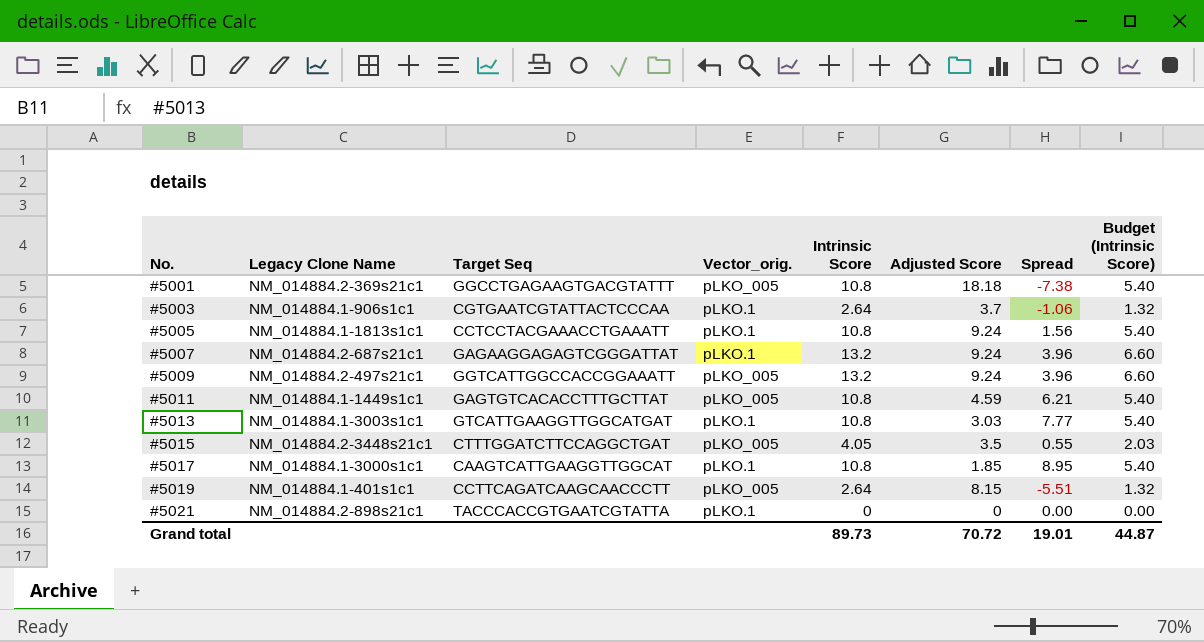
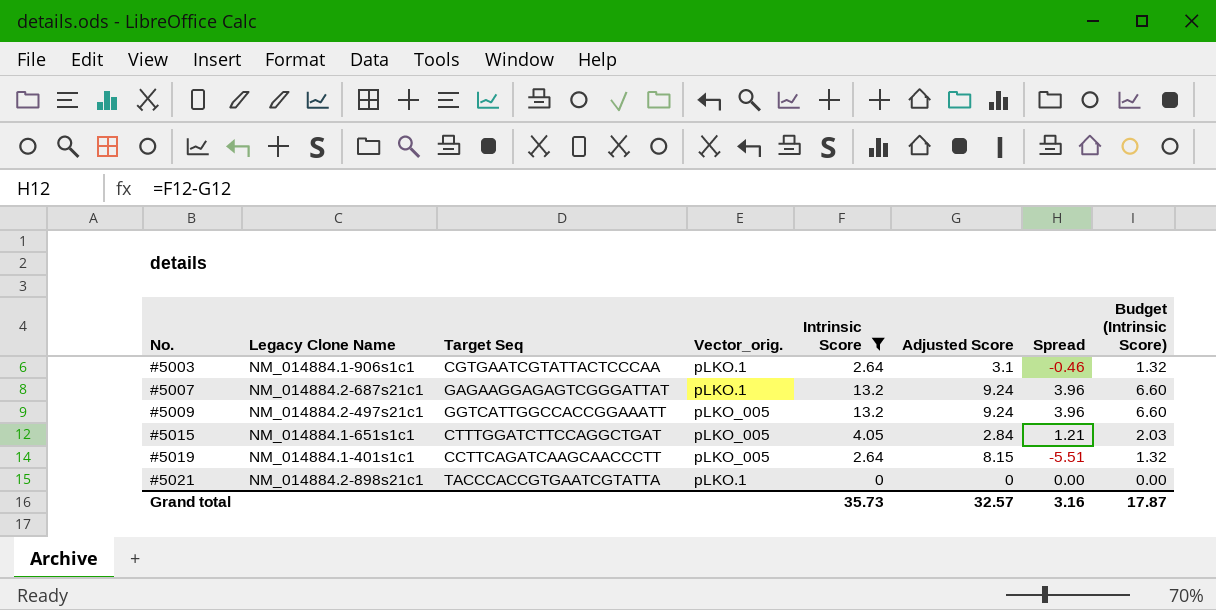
filter: none -> Intrinsic Score != 10.8
#5003 | Adjusted Score: 3.7 -> 3.1
#5003 | Spread: -1.06 -> -0.46
#5015 | Legacy Clone Name: NM_014884.2-3448s21c1 -> NM_014884.1-651s1c1
#5015 | Adjusted Score: 3.5 -> 2.84
#5015 | Spread: 0.55 -> 1.21
Grand total | Intrinsic Score: 89.73 -> 35.73
Grand total | Adjusted Score: 70.72 -> 32.57
Grand total | Spread: 19.01 -> 3.16
Grand total | Budget (Intrinsic Score): 44.87 -> 17.87

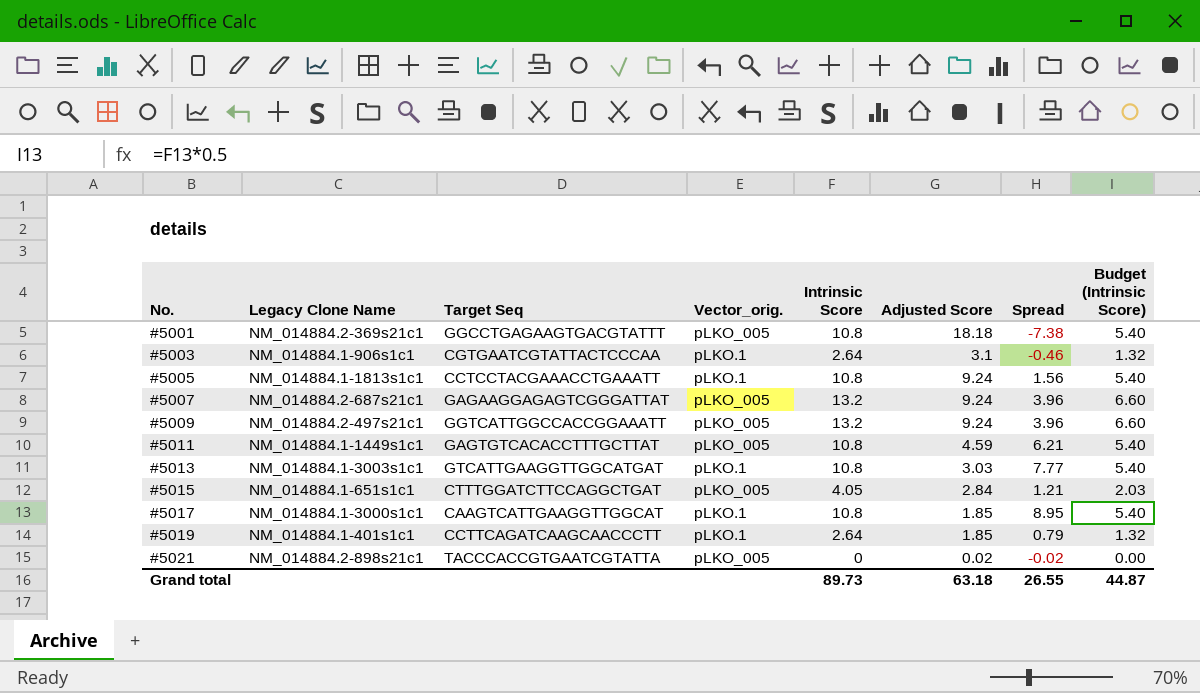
filter: Intrinsic Score != 10.8 -> none
#5007 | Vector_orig.: pLKO.1 -> pLKO_005
#5019 | Vector_orig.: pLKO_005 -> pLKO.1
#5019 | Adjusted Score: 8.15 -> 1.85
#5019 | Spread: -5.51 -> 0.79
#5021 | Vector_orig.: pLKO.1 -> pLKO_005
#5021 | Adjusted Score: 0 -> 0.02
#5021 | Spread: 0.00 -> -0.02
Grand total | Intrinsic Score: 35.73 -> 89.73
Grand total | Adjusted Score: 32.57 -> 63.18
Grand total | Spread: 3.16 -> 26.55
Grand total | Budget (Intrinsic Score): 17.87 -> 44.87

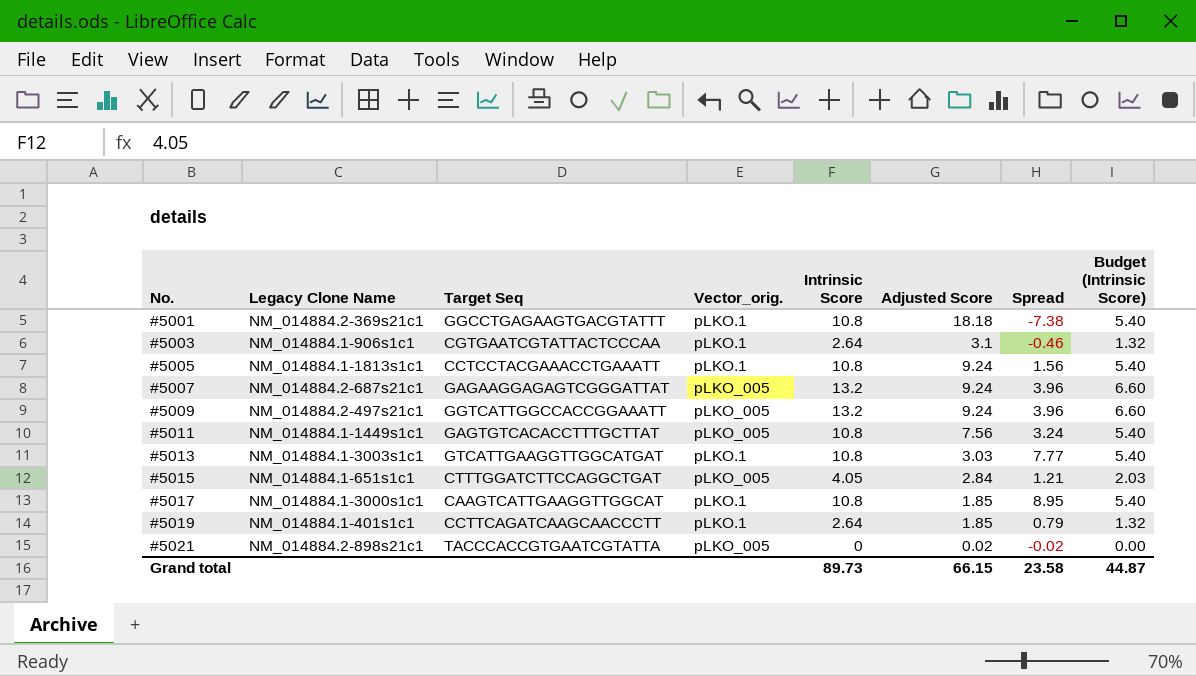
#5001 | Vector_orig.: pLKO_005 -> pLKO.1
#5011 | Adjusted Score: 4.59 -> 7.56
#5011 | Spread: 6.21 -> 3.24
Grand total | Adjusted Score: 63.18 -> 66.15
Grand total | Spread: 26.55 -> 23.58

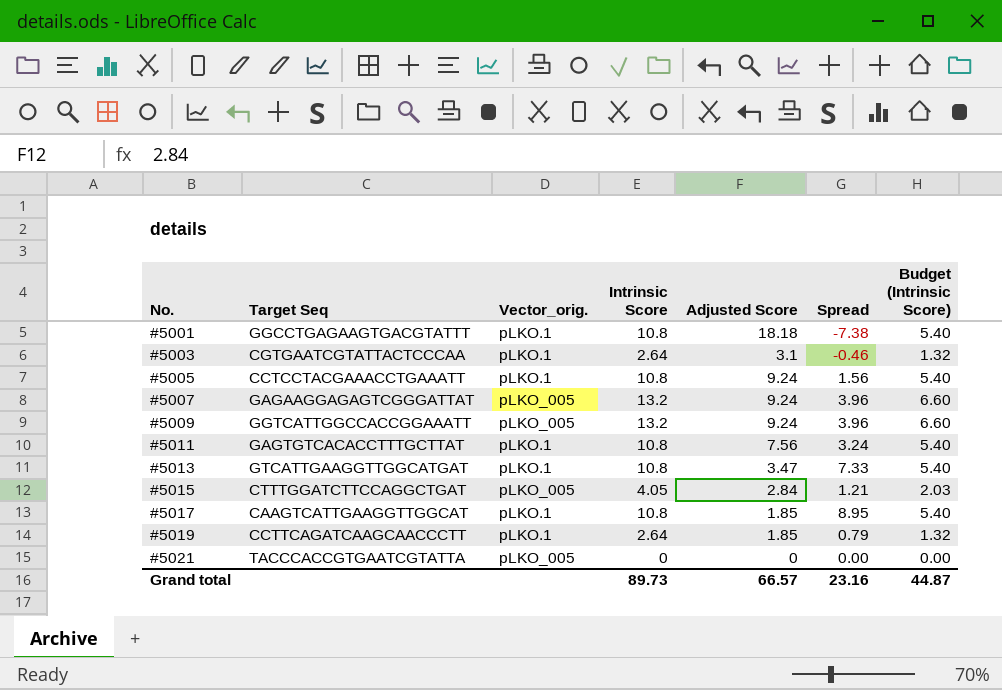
column Legacy Clone Name | position: 2 -> none
#5011 | Vector_orig.: pLKO_005 -> pLKO.1
#5013 | Adjusted Score: 3.03 -> 3.47
#5013 | Spread: 7.77 -> 7.33
#5021 | Adjusted Score: 0.02 -> 0
#5021 | Spread: -0.02 -> 0.00
Grand total | Adjusted Score: 66.15 -> 66.57
Grand total | Spread: 23.58 -> 23.16

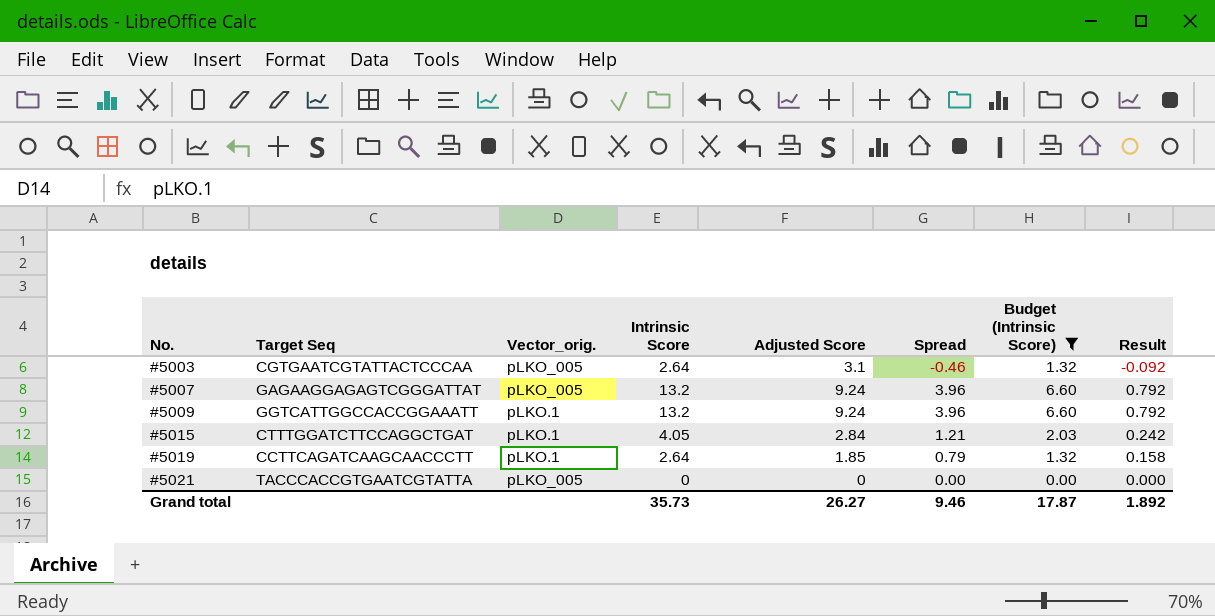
filter: none -> Budget (Intrinsic Score) != 5.40
column Result | formula: none -> [Spread] * 0.2
#5003 | Vector_orig.: pLKO.1 -> pLKO_005
#5009 | Vector_orig.: pLKO_005 -> pLKO.1
#5015 | Vector_orig.: pLKO_005 -> pLKO.1
Grand total | Intrinsic Score: 89.73 -> 35.73
Grand total | Adjusted Score: 66.57 -> 26.27
Grand total | Spread: 23.16 -> 9.46
Grand total | Budget (Intrinsic Score): 44.87 -> 17.87

